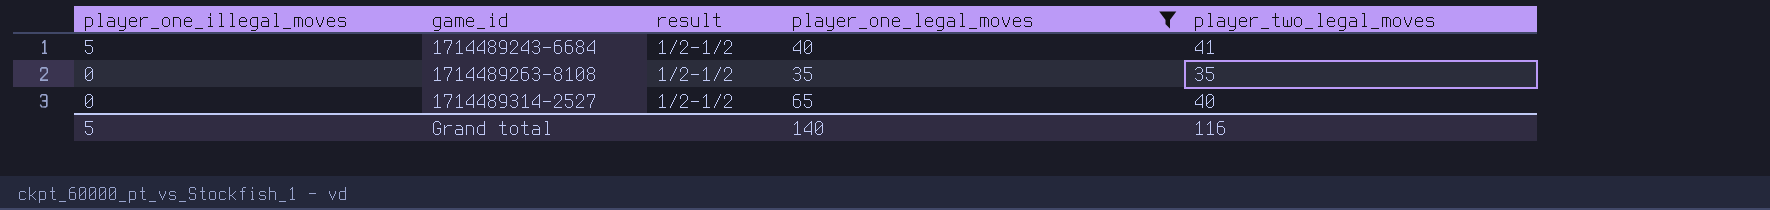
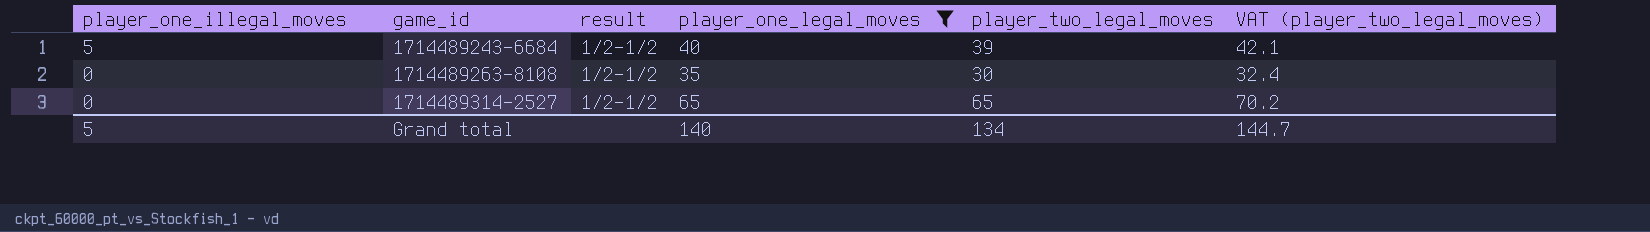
column VAT (player_two_legal_moves) | formula: none -> [player_two_legal_moves] * 1.08
1714489243-6684 | player_two_legal_moves: 41 -> 39
1714489263-8108 | player_two_legal_moves: 35 -> 30
1714489314-2527 | player_two_legal_moves: 40 -> 65
Grand total | player_two_legal_moves: 116 -> 134

